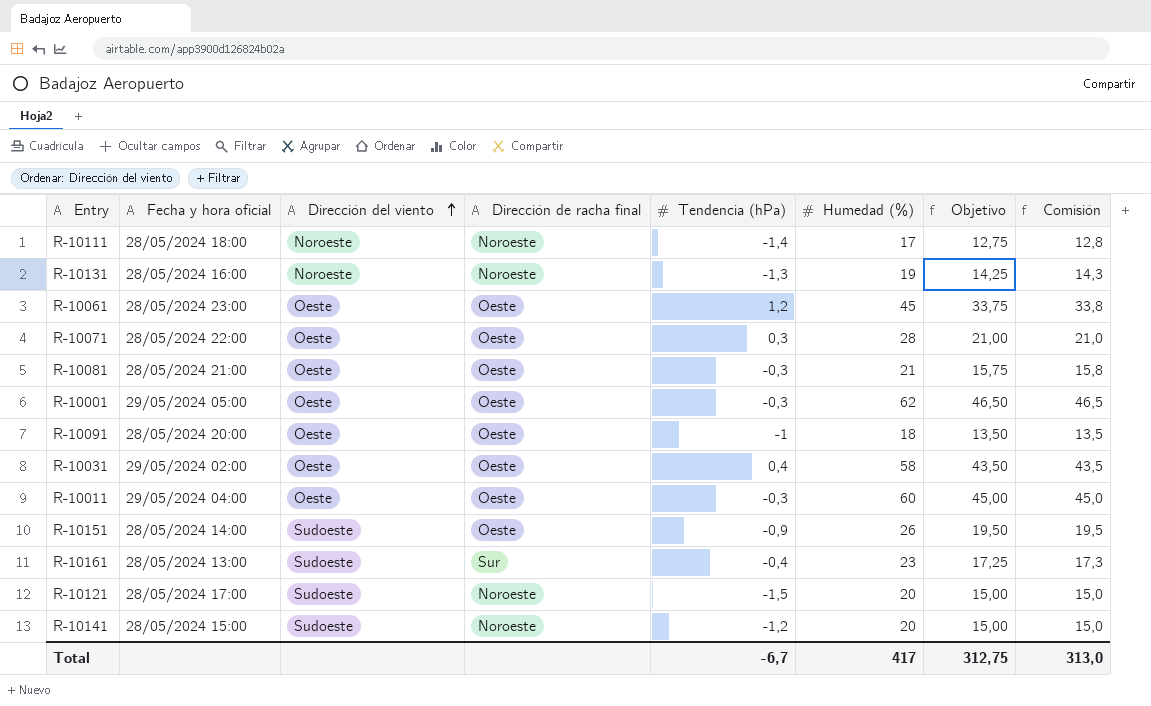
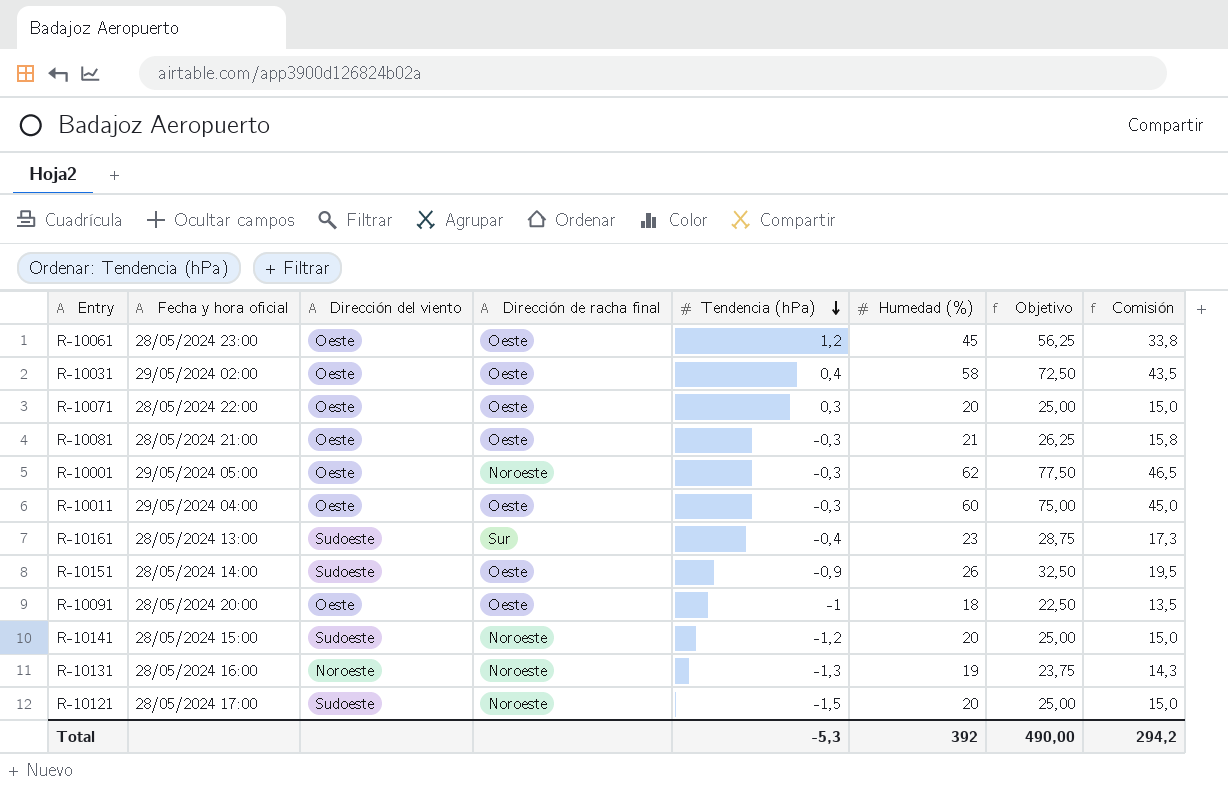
row order: Dirección del viento ascending -> Tendencia (hPa) descending
column Objetivo | formula: [Humedad (%)] * 0,75 -> [Humedad (%)] * 1,25
row R-10111: 28/05/2024 18:00 | Noroeste | Noroeste | -1,4 | 17 | 12,75 | 12,8 -> none
R-10071 | Humedad (%): 28 -> 20
R-10071 | Comisión: 21,0 -> 15,0
R-10001 | Dirección de racha final: Oeste -> Noroeste
Total | Tendencia (hPa): -6,7 -> -5,3
Total | Humedad (%): 417 -> 392
Total | Objetivo: 312,75 -> 490,00
Total | Comisión: 313,0 -> 294,2

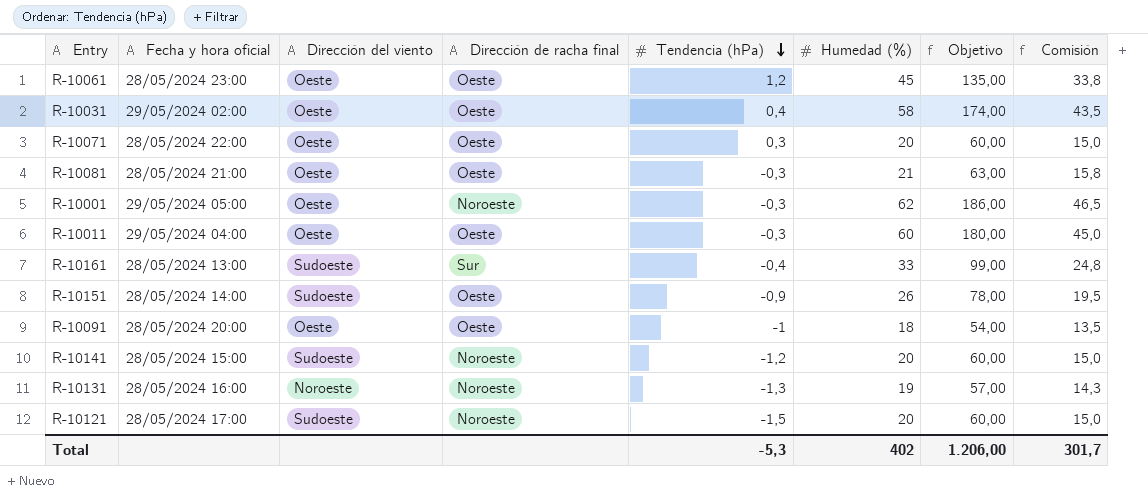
column Objetivo | formula: [Humedad (%)] * 1,25 -> [Humedad (%)] * 3
R-10161 | Humedad (%): 23 -> 33
R-10161 | Comisión: 17,3 -> 24,8
Total | Humedad (%): 392 -> 402
Total | Objetivo: 490,00 -> 1.206,00
Total | Comisión: 294,2 -> 301,7

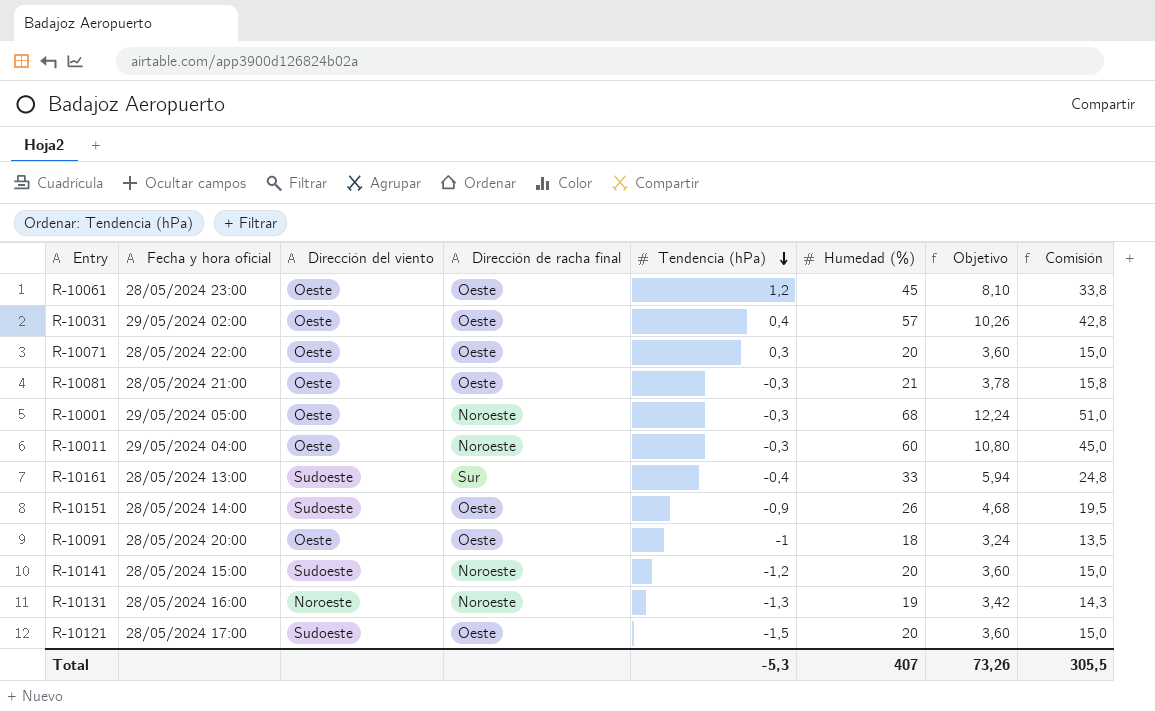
column Objetivo | formula: [Humedad (%)] * 3 -> [Humedad (%)] * 0,18
R-10031 | Humedad (%): 58 -> 57
R-10031 | Comisión: 43,5 -> 42,8
R-10001 | Humedad (%): 62 -> 68
R-10001 | Comisión: 46,5 -> 51,0
R-10011 | Dirección de racha final: Oeste -> Noroeste
R-10121 | Dirección de racha final: Noroeste -> Oeste
Total | Humedad (%): 402 -> 407
Total | Objetivo: 1.206,00 -> 73,26
Total | Comisión: 301,7 -> 305,5

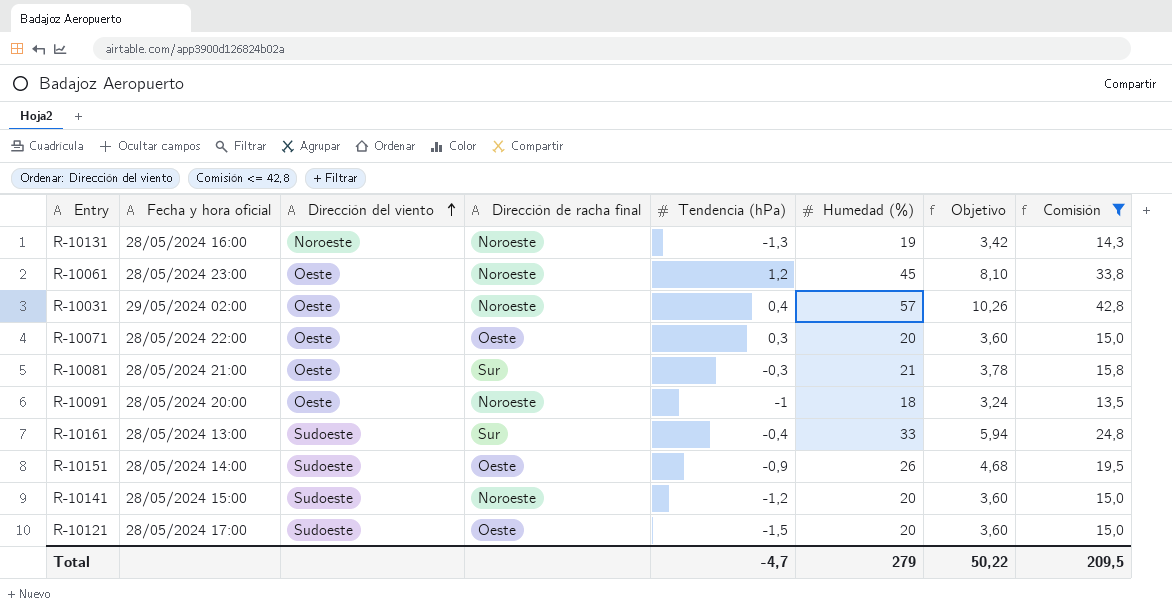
filter: none -> Comisión <= 42,8
row order: Tendencia (hPa) descending -> Dirección del viento ascending
R-10061 | Dirección de racha final: Oeste -> Noroeste
R-10031 | Dirección de racha final: Oeste -> Noroeste
R-10081 | Dirección de racha final: Oeste -> Sur
R-10091 | Dirección de racha final: Oeste -> Noroeste
Total | Tendencia (hPa): -5,3 -> -4,7
Total | Humedad (%): 407 -> 279
Total | Objetivo: 73,26 -> 50,22
Total | Comisión: 305,5 -> 209,5

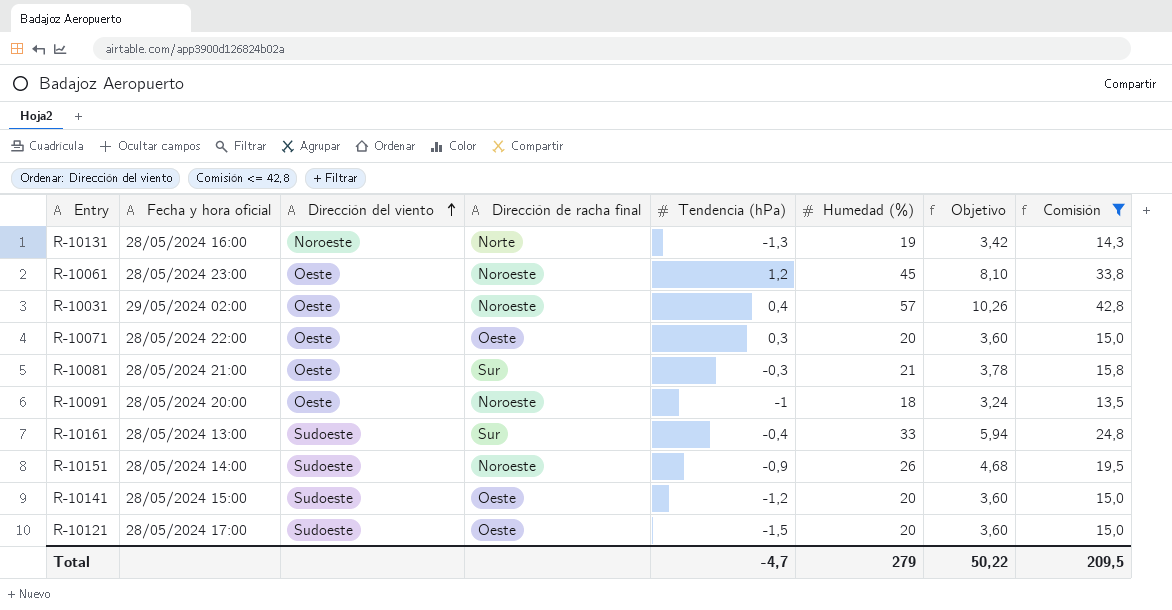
R-10131 | Dirección de racha final: Noroeste -> Norte
R-10151 | Dirección de racha final: Oeste -> Noroeste
R-10141 | Dirección de racha final: Noroeste -> Oeste

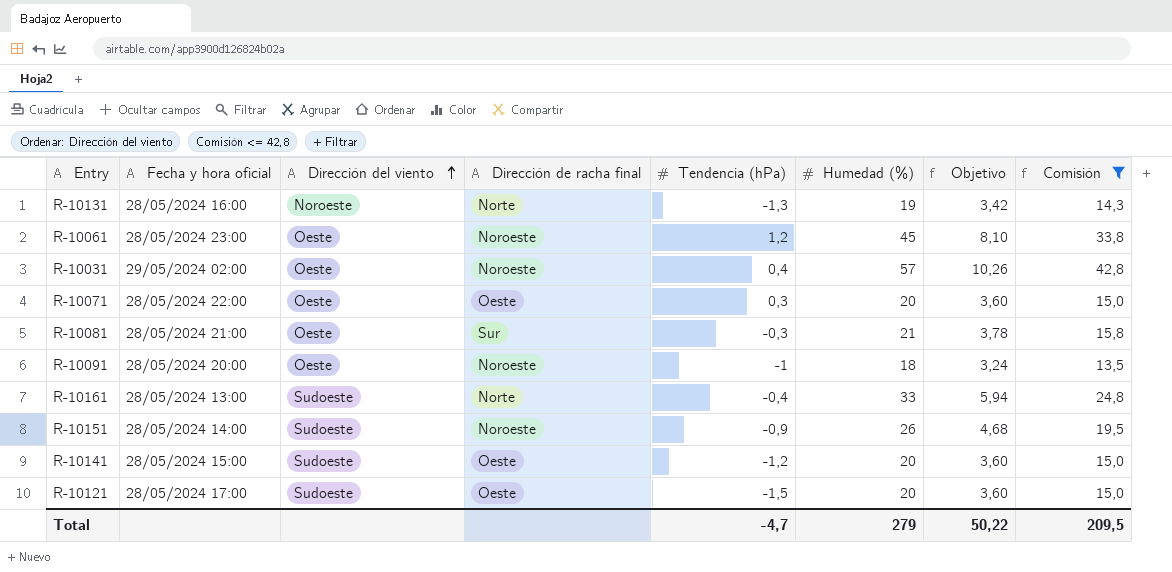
R-10161 | Dirección de racha final: Sur -> Norte

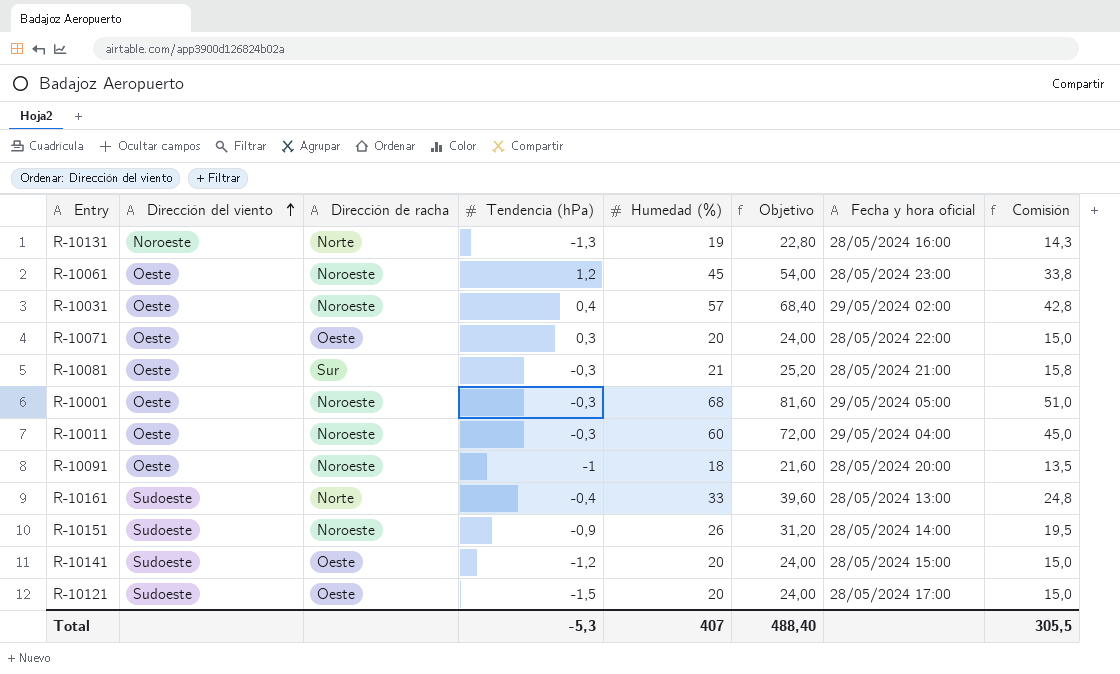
filter: Comisión <= 42,8 -> none
column name: Dirección de racha final -> Dirección de racha
column Objetivo | formula: [Humedad (%)] * 0,18 -> [Humedad (%)] * 1,2
column Fecha y hora oficial | position: 2 -> 7
Total | Tendencia (hPa): -4,7 -> -5,3
Total | Humedad (%): 279 -> 407
Total | Objetivo: 50,22 -> 488,40
Total | Comisión: 209,5 -> 305,5

